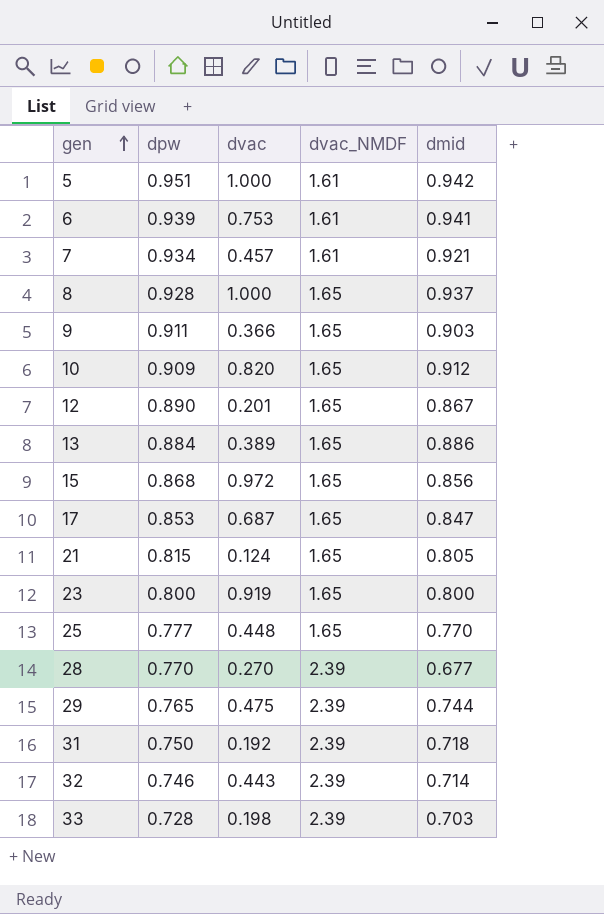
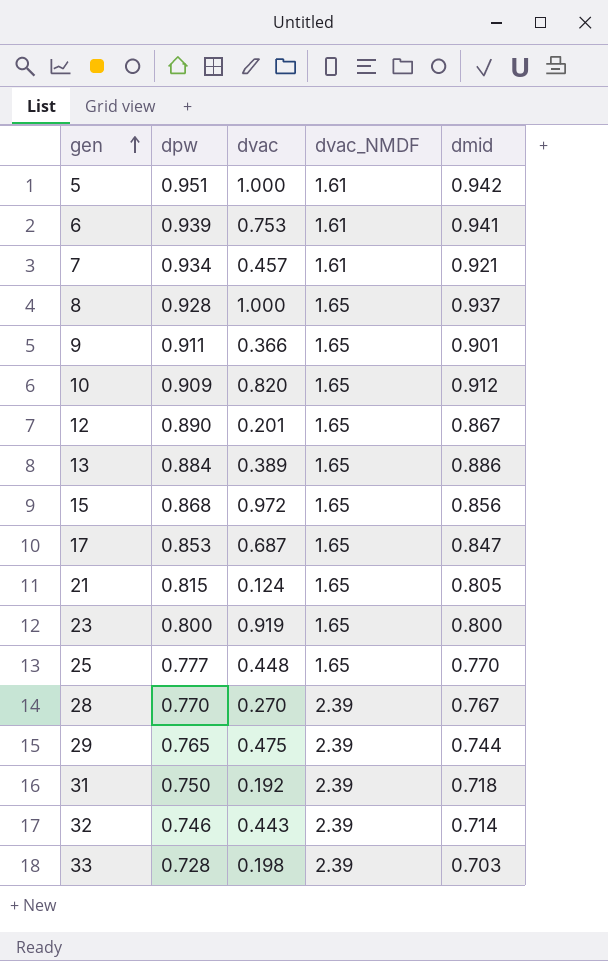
9 | dmid: 0.903 -> 0.901
28 | dmid: 0.677 -> 0.767

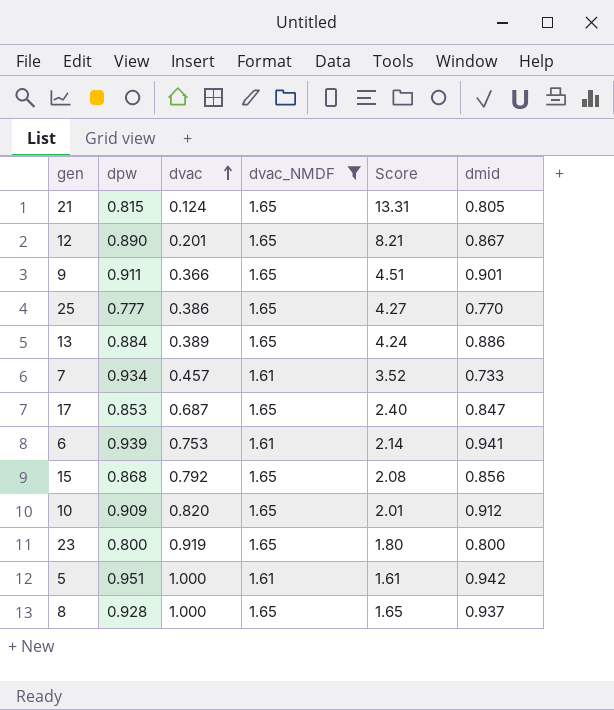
filter: none -> dvac_NMDF != 2.39
row order: gen ascending -> dvac ascending
column Score | formula: none -> [dvac_NMDF] / [dvac]
25 | dvac: 0.448 -> 0.386
7 | dmid: 0.921 -> 0.733
15 | dvac: 0.972 -> 0.792

